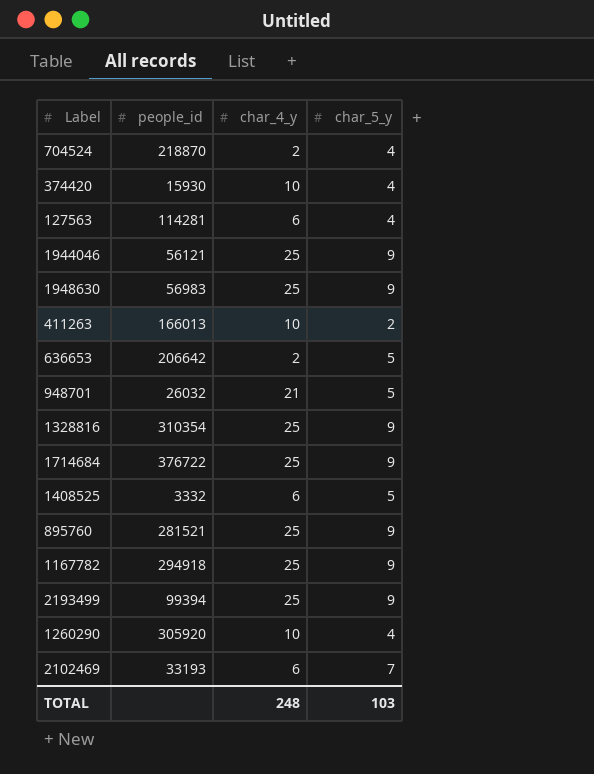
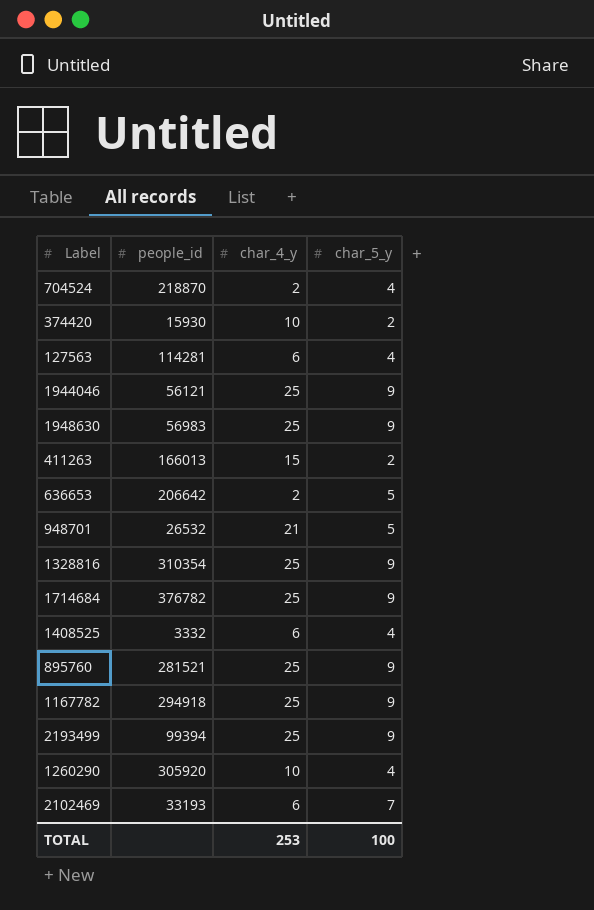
374420 | char_5_y: 4 -> 2
411263 | char_4_y: 10 -> 15
948701 | people_id: 26032 -> 26532
1714684 | people_id: 376722 -> 376782
1408525 | char_5_y: 5 -> 4
TOTAL | char_4_y: 248 -> 253
TOTAL | char_5_y: 103 -> 100

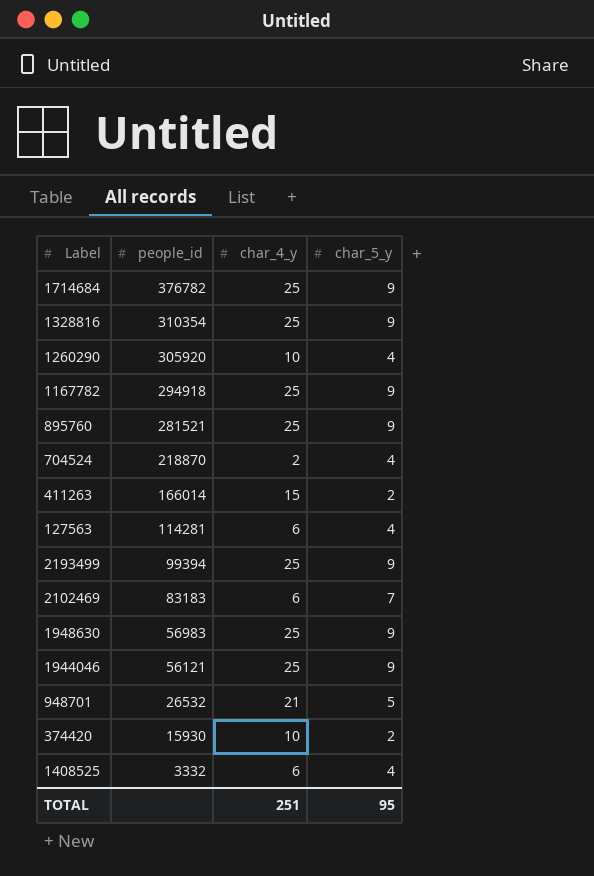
row order: none -> people_id descending
row 636653: 206642 | 2 | 5 -> none
411263 | people_id: 166013 -> 166014
2102469 | people_id: 33193 -> 83183
TOTAL | char_4_y: 253 -> 251
TOTAL | char_5_y: 100 -> 95

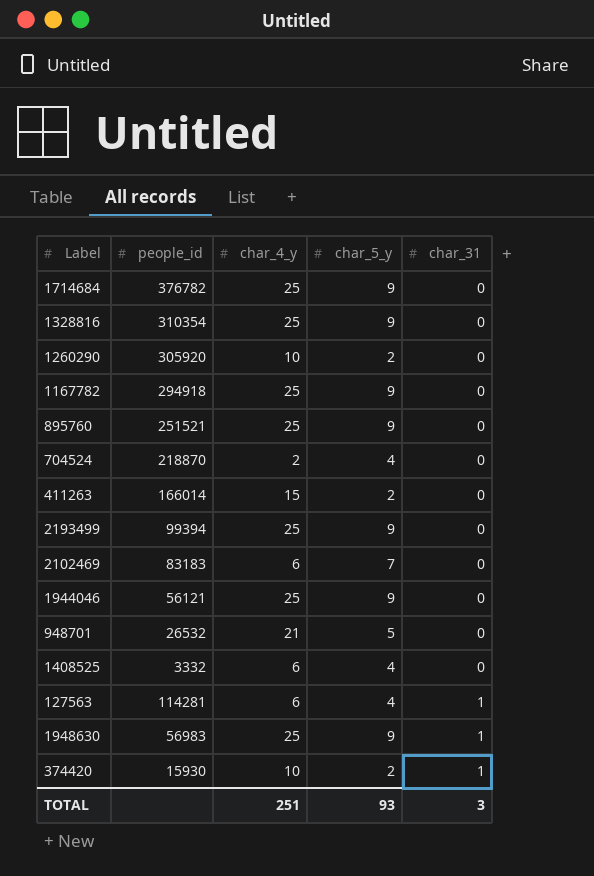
row order: people_id descending -> char_31 ascending
column char_31 | position: none -> 5
1260290 | char_5_y: 4 -> 2
895760 | people_id: 281521 -> 251521
TOTAL | char_5_y: 95 -> 93

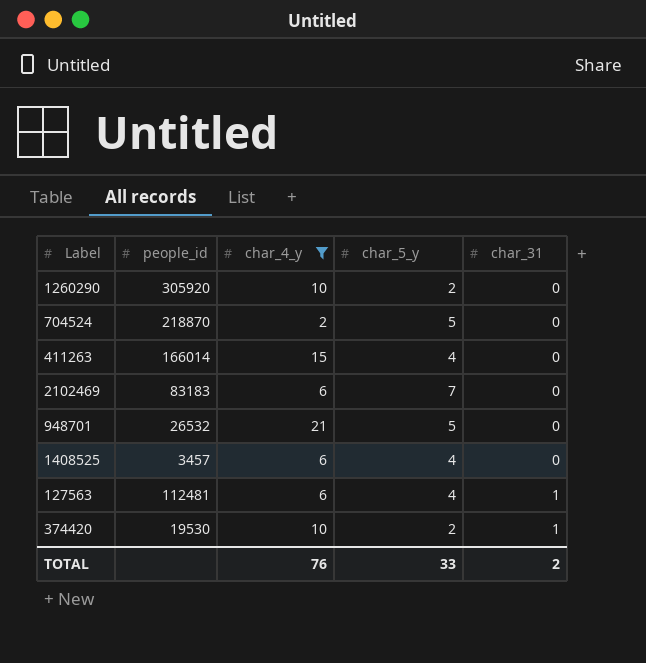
filter: none -> char_4_y != 25
704524 | char_5_y: 4 -> 5
411263 | char_5_y: 2 -> 4
1408525 | people_id: 3332 -> 3457
127563 | people_id: 114281 -> 112481
374420 | people_id: 15930 -> 19530
TOTAL | char_4_y: 251 -> 76
TOTAL | char_5_y: 93 -> 33
TOTAL | char_31: 3 -> 2

